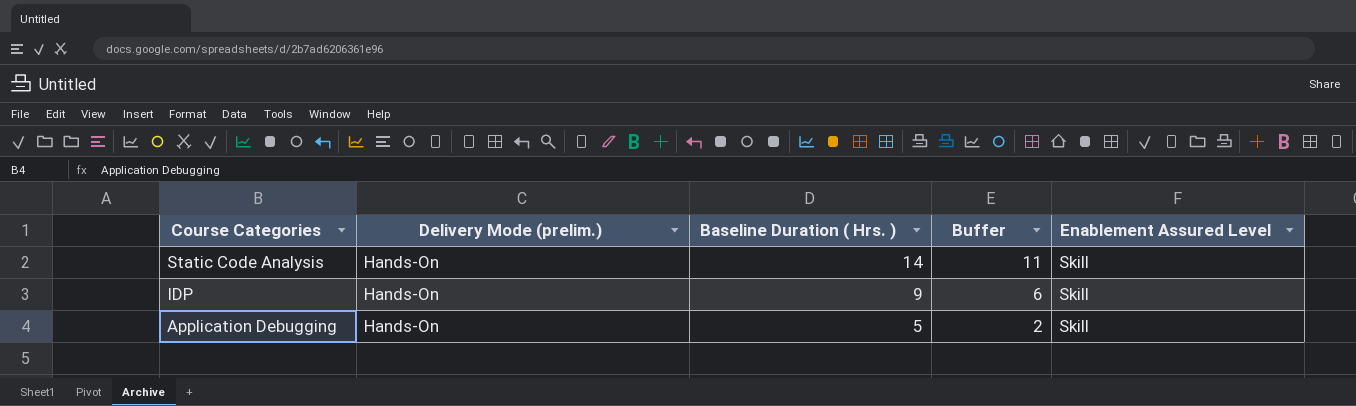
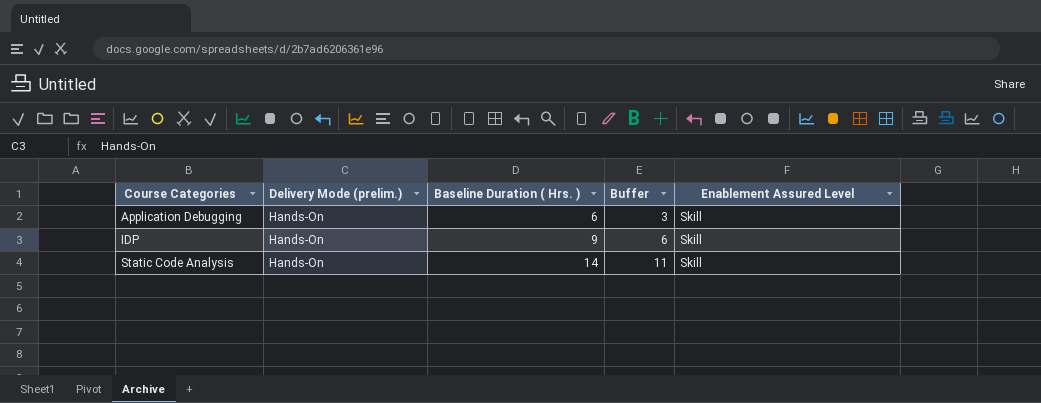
row order: Course Categories descending -> Course Categories ascending
Application Debugging | Baseline Duration ( Hrs. ): 5 -> 6
Application Debugging | Buffer: 2 -> 3

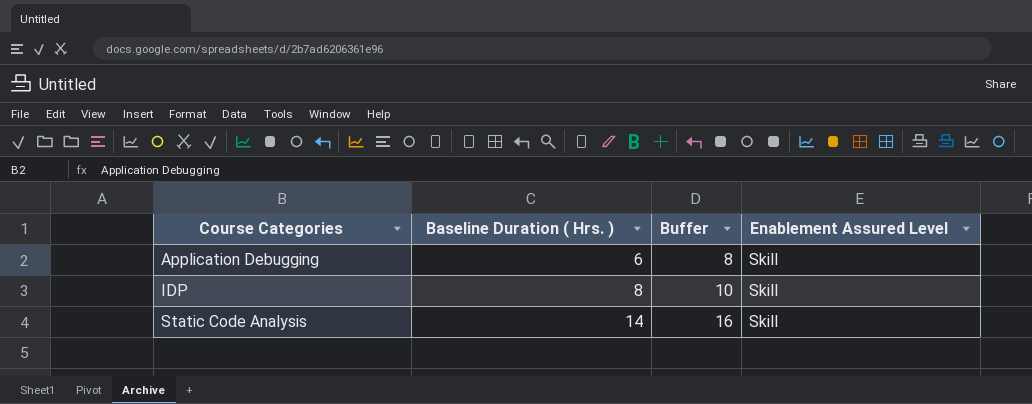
column Delivery Mode (prelim.) | position: 2 -> none
column Buffer | formula: [Baseline Duration ( Hrs. )] - 3 -> [Baseline Duration ( Hrs. )] + 2
IDP | Baseline Duration ( Hrs. ): 9 -> 8

